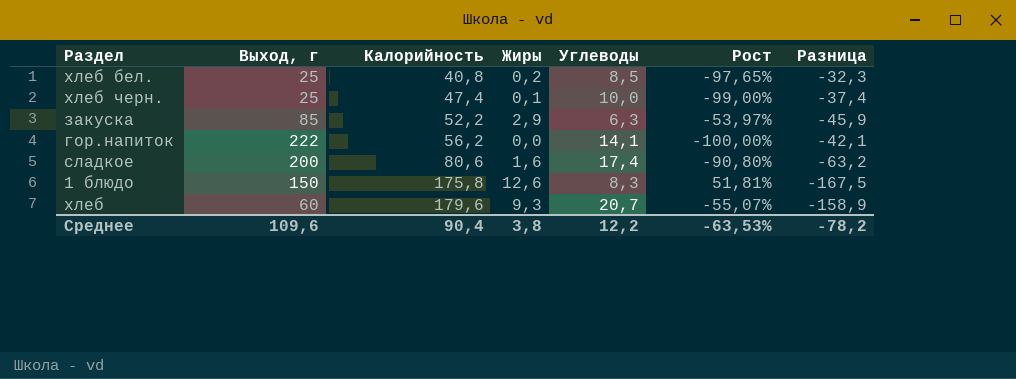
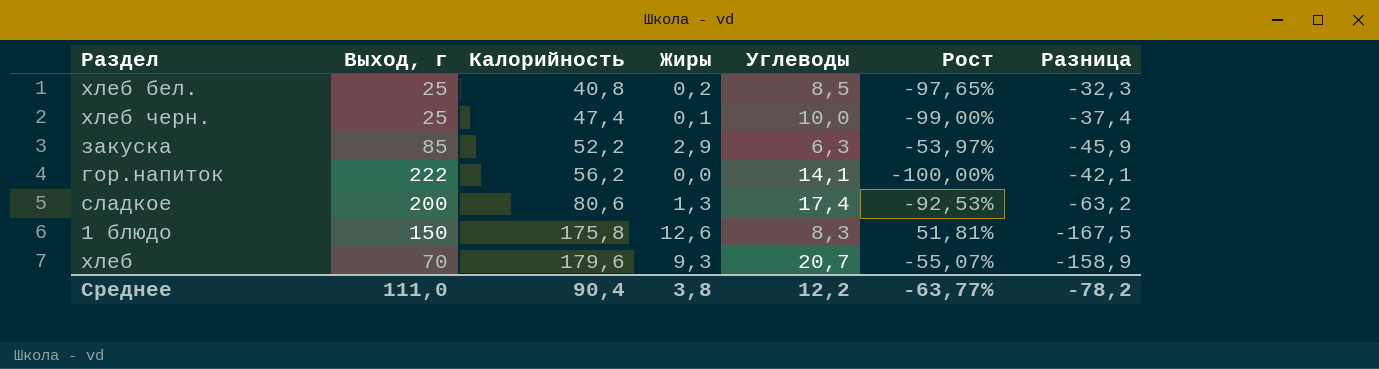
сладкое | Жиры: 1,6 -> 1,3
сладкое | Рост: -90,80% -> -92,53%
хлеб | Выход, г: 60 -> 70
Среднее | Выход, г: 109,6 -> 111,0
Среднее | Рост: -63,53% -> -63,77%

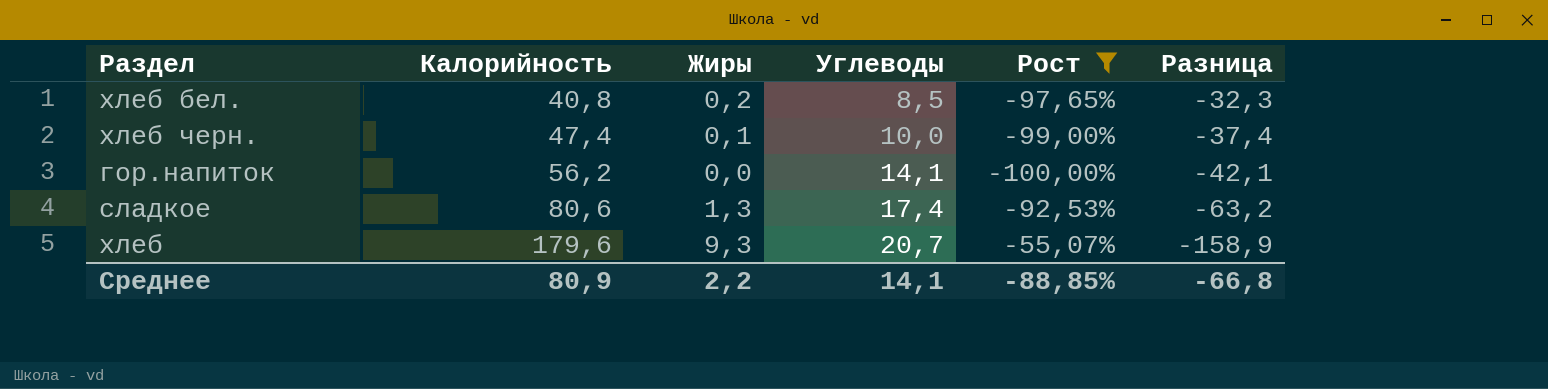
filter: none -> Рост <= -55,07%
column Выход, г | position: 2 -> none
Среднее | Калорийность: 90,4 -> 80,9
Среднее | Жиры: 3,8 -> 2,2
Среднее | Углеводы: 12,2 -> 14,1
Среднее | Рост: -63,77% -> -88,85%
Среднее | Разница: -78,2 -> -66,8

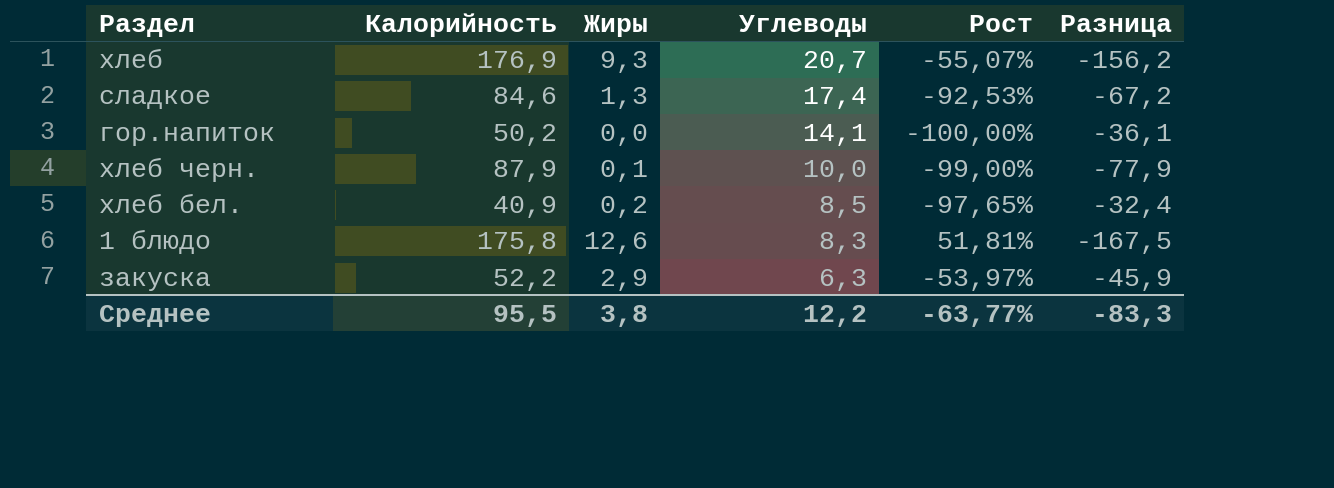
filter: Рост <= -55,07% -> none
row order: Калорийность ascending -> Углеводы descending
хлеб | Калорийность: 179,6 -> 176,9
хлеб | Разница: -158,9 -> -156,2
сладкое | Калорийность: 80,6 -> 84,6
сладкое | Разница: -63,2 -> -67,2
гор.напиток | Калорийность: 56,2 -> 50,2
гор.напиток | Разница: -42,1 -> -36,1
хлеб черн. | Калорийность: 47,4 -> 87,9
хлеб черн. | Разница: -37,4 -> -77,9
хлеб бел. | Калорийность: 40,8 -> 40,9
хлеб бел. | Разница: -32,3 -> -32,4
Среднее | Калорийность: 80,9 -> 95,5
Среднее | Жиры: 2,2 -> 3,8
Среднее | Углеводы: 14,1 -> 12,2
Среднее | Рост: -88,85% -> -63,77%
Среднее | Разница: -66,8 -> -83,3

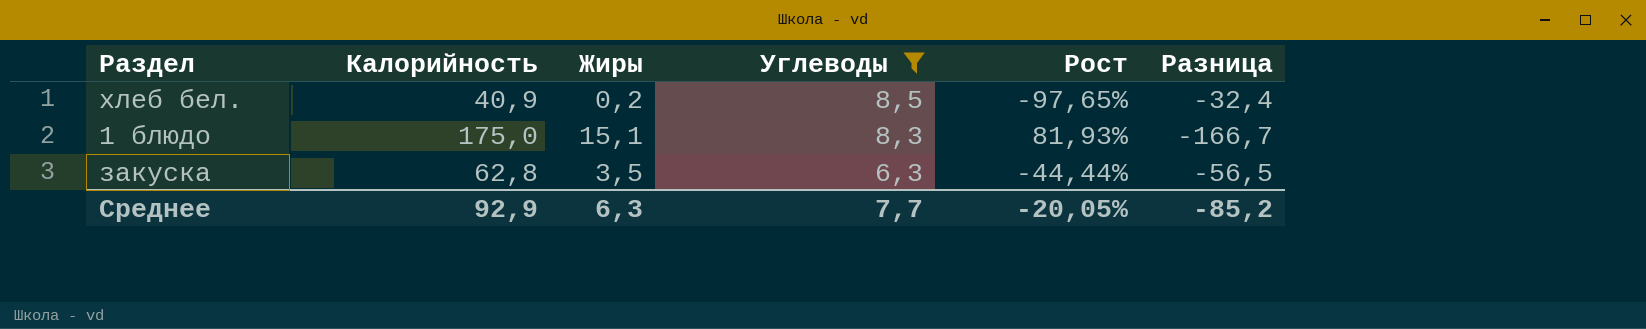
filter: none -> Углеводы <= 8,5
1 блюдо | Калорийность: 175,8 -> 175,0
1 блюдо | Жиры: 12,6 -> 15,1
1 блюдо | Рост: 51,81% -> 81,93%
1 блюдо | Разница: -167,5 -> -166,7
закуска | Калорийность: 52,2 -> 62,8
закуска | Жиры: 2,9 -> 3,5
закуска | Рост: -53,97% -> -44,44%
закуска | Разница: -45,9 -> -56,5
Среднее | Калорийность: 95,5 -> 92,9
Среднее | Жиры: 3,8 -> 6,3
Среднее | Углеводы: 12,2 -> 7,7
Среднее | Рост: -63,77% -> -20,05%
Среднее | Разница: -83,3 -> -85,2

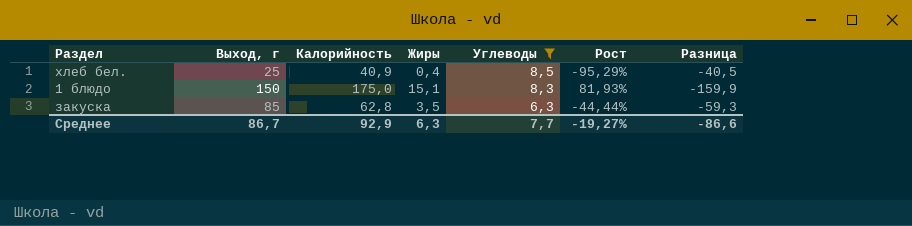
column Выход, г | position: none -> 2
column Разница | formula: [Углеводы] - [Калорийность] -> [Жиры] - [Калорийность]
хлеб бел. | Жиры: 0,2 -> 0,4
хлеб бел. | Рост: -97,65% -> -95,29%
Среднее | Рост: -20,05% -> -19,27%
Среднее | Разница: -85,2 -> -86,6

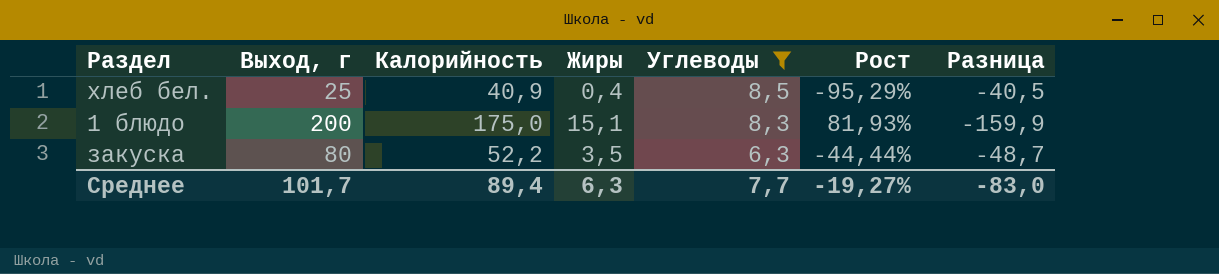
1 блюдо | Выход, г: 150 -> 200
закуска | Выход, г: 85 -> 80
закуска | Калорийность: 62,8 -> 52,2
закуска | Разница: -59,3 -> -48,7
Среднее | Выход, г: 86,7 -> 101,7
Среднее | Калорийность: 92,9 -> 89,4
Среднее | Разница: -86,6 -> -83,0

